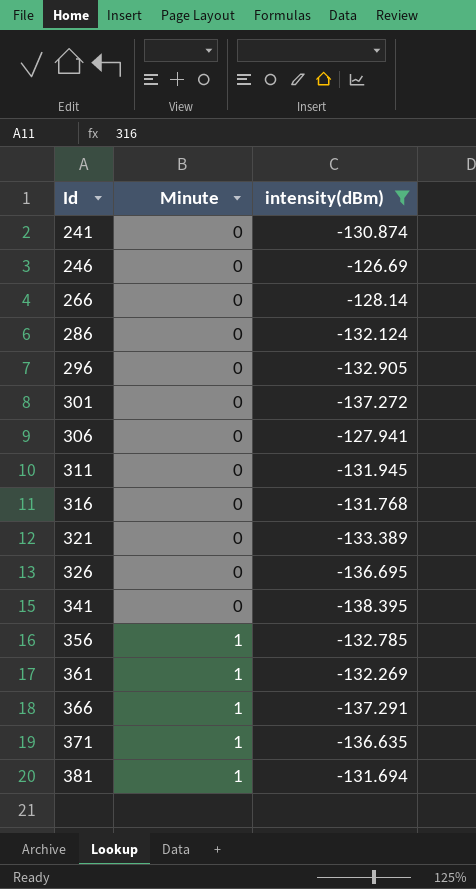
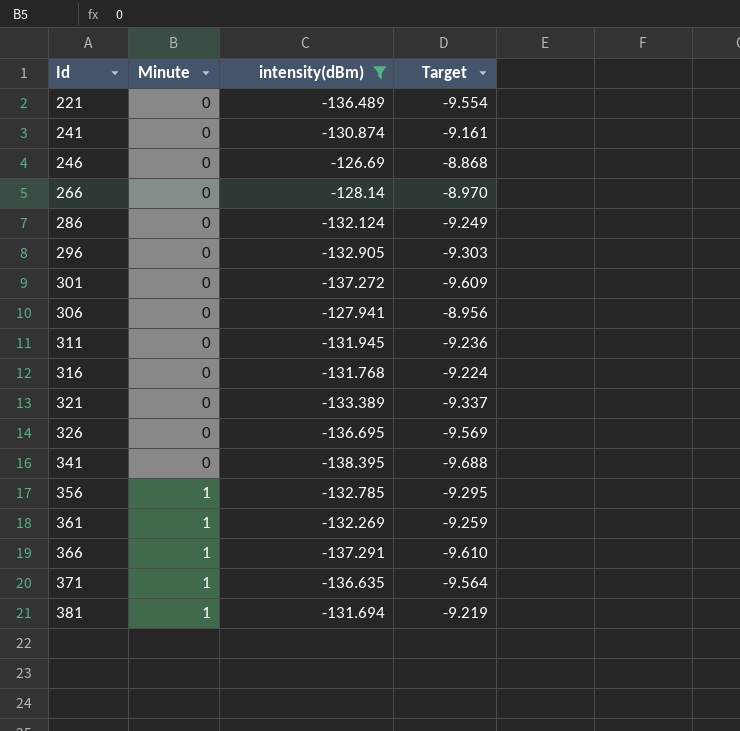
column Target | formula: none -> [intensity(dBm)] * 0.07
row 221: none -> 0 | -136.489 | -9.554

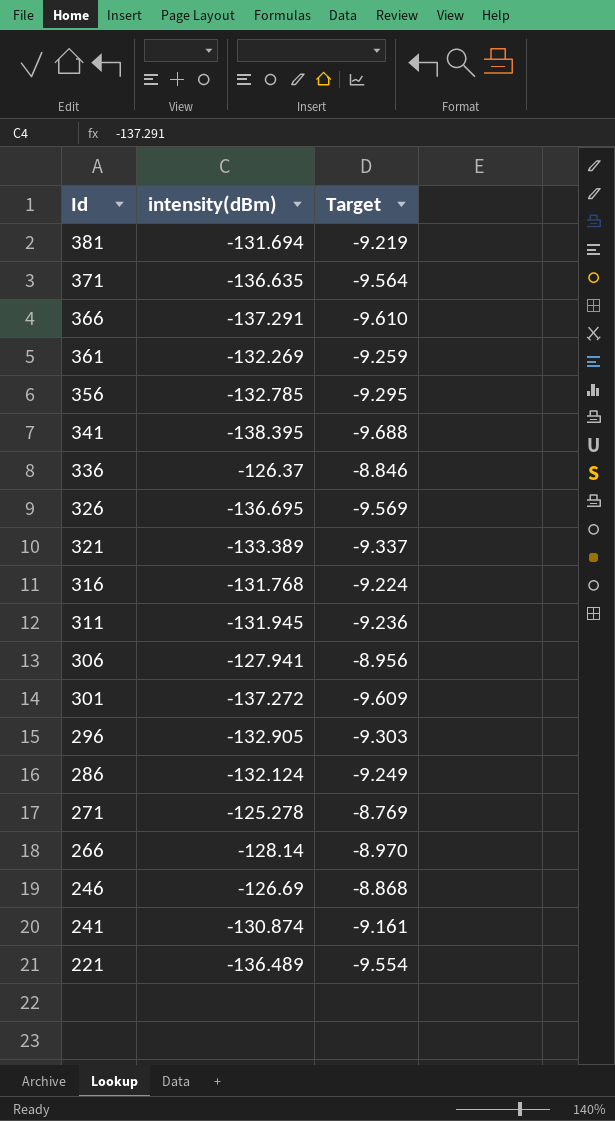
filter: intensity(dBm) <= -126.69 -> none
row order: Id ascending -> Id descending
column Minute | position: 2 -> none

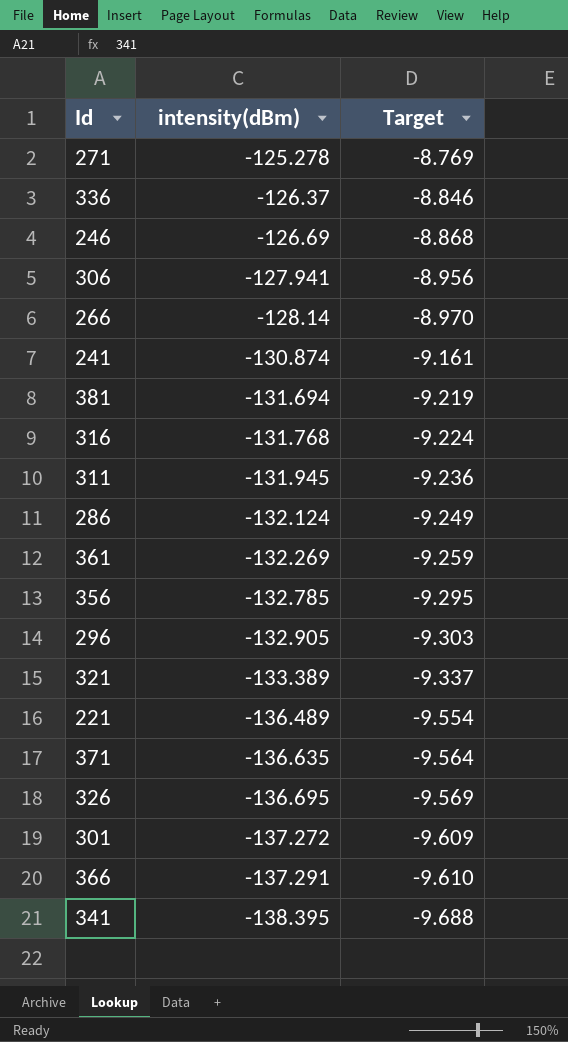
row order: Id descending -> intensity(dBm) descending

